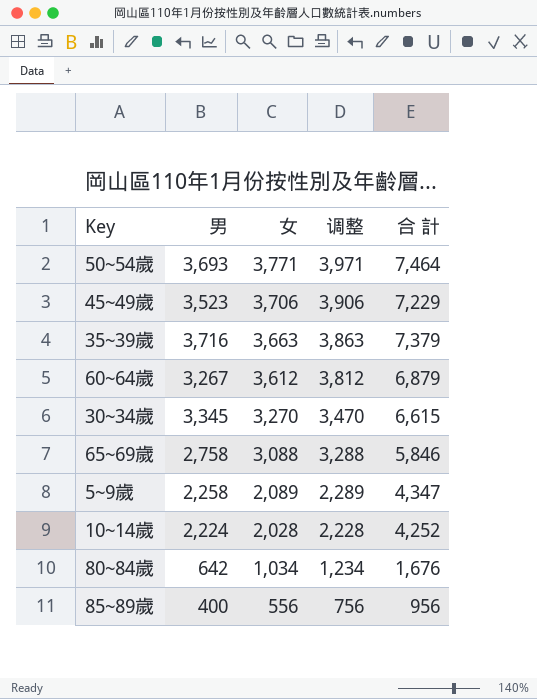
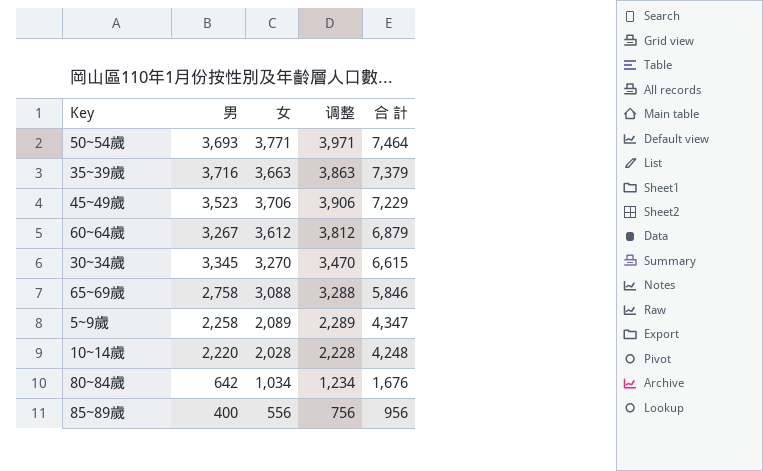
row order: 女 descending -> 合 計 descending
10~14歲 | 男: 2,224 -> 2,220
10~14歲 | 合 計: 4,252 -> 4,248

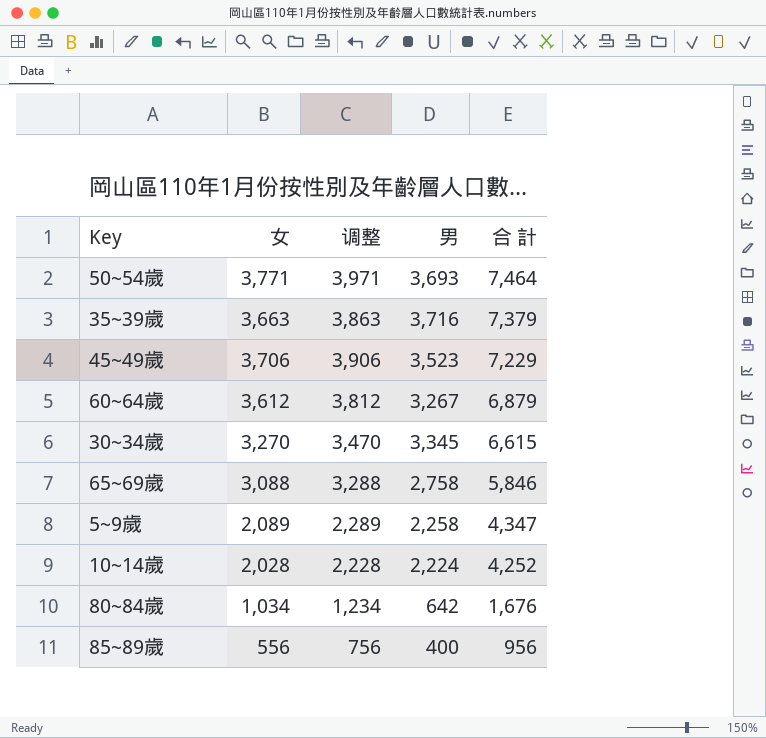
column 男 | position: 2 -> 4
10~14歲 | 男: 2,220 -> 2,224
10~14歲 | 合 計: 4,248 -> 4,252

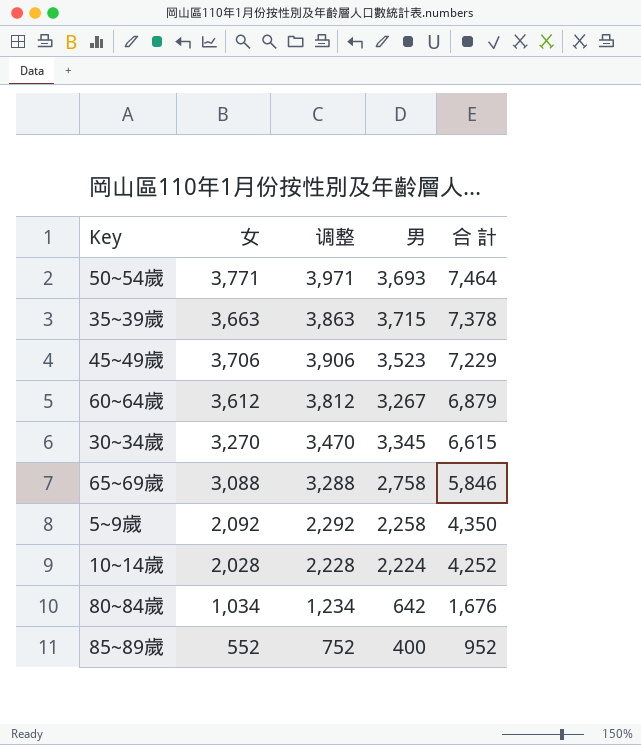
35~39歲 | 男: 3,716 -> 3,715
35~39歲 | 合 計: 7,379 -> 7,378
5~9歲 | 女: 2,089 -> 2,092
5~9歲 | 调整: 2,289 -> 2,292
5~9歲 | 合 計: 4,347 -> 4,350
85~89歲 | 女: 556 -> 552
85~89歲 | 调整: 756 -> 752
85~89歲 | 合 計: 956 -> 952

